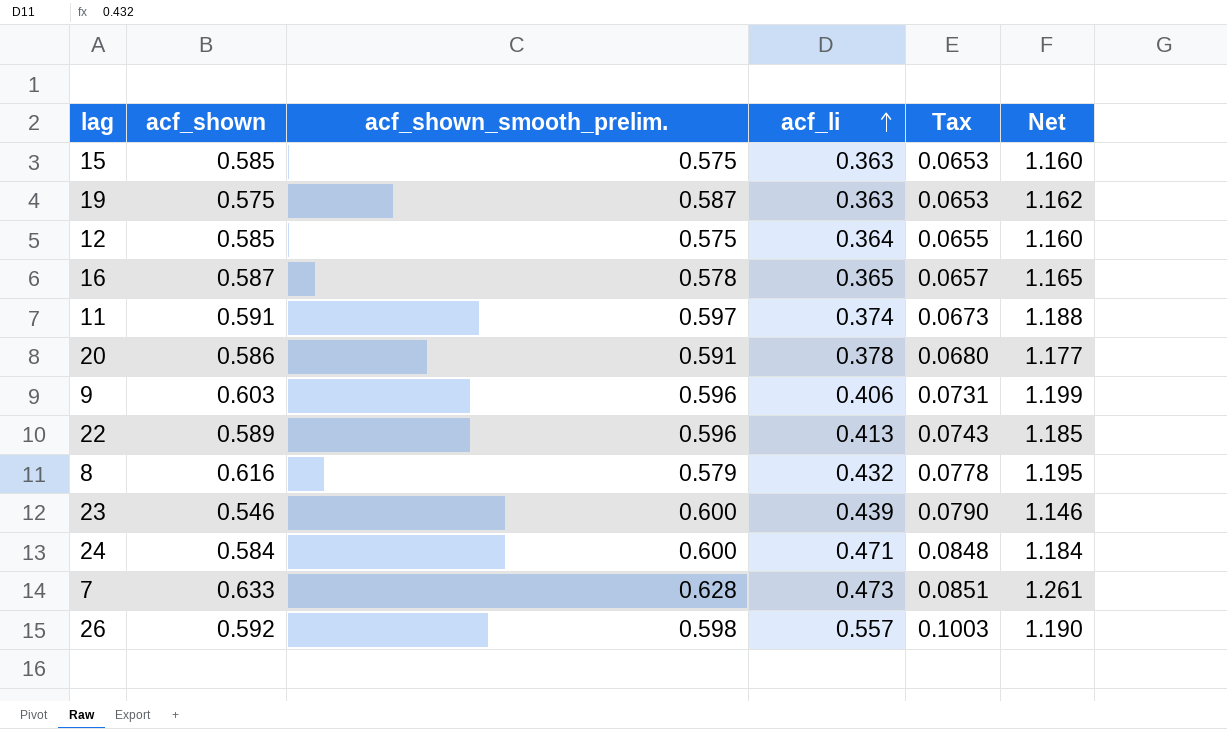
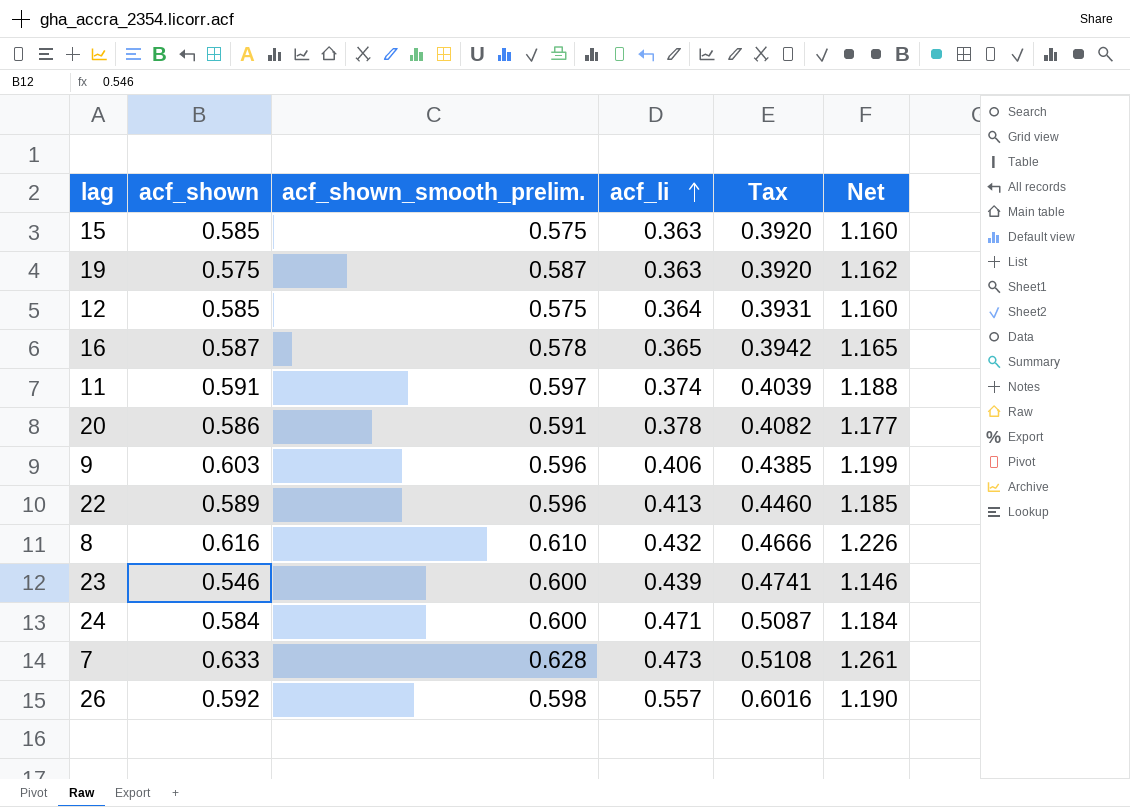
column Tax | formula: [acf_li] * 0.18 -> [acf_li] * 1.08
8 | acf_shown_smooth_prelim.: 0.579 -> 0.610
8 | Net: 1.195 -> 1.226

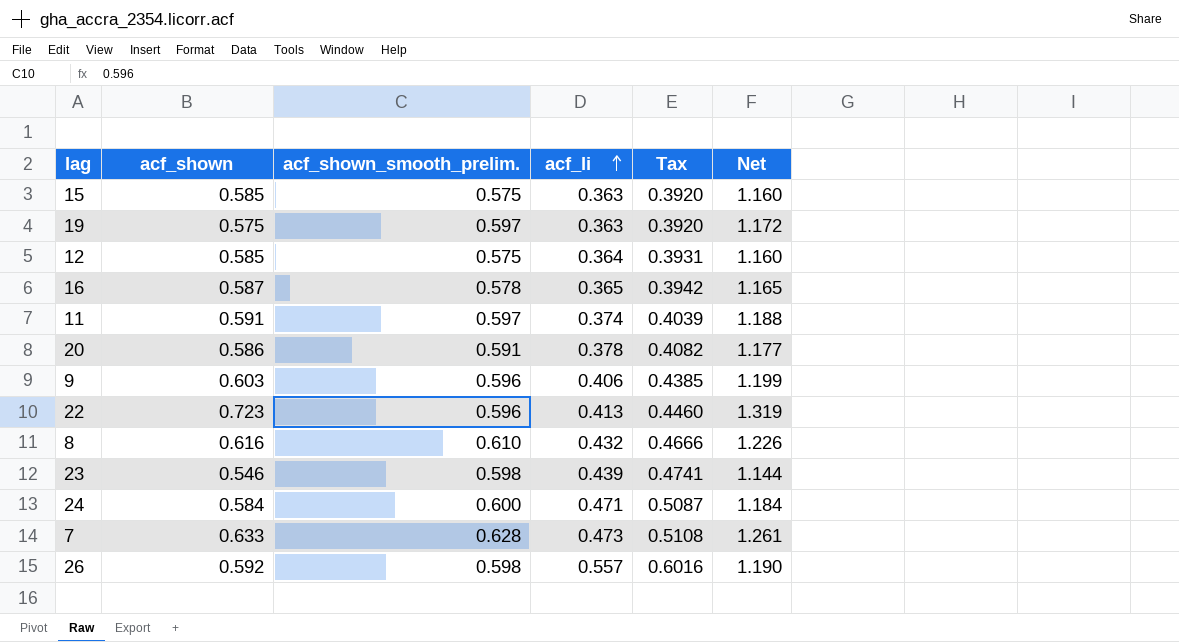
19 | acf_shown_smooth_prelim.: 0.587 -> 0.597
19 | Net: 1.162 -> 1.172
22 | acf_shown: 0.589 -> 0.723
22 | Net: 1.185 -> 1.319
23 | acf_shown_smooth_prelim.: 0.600 -> 0.598
23 | Net: 1.146 -> 1.144

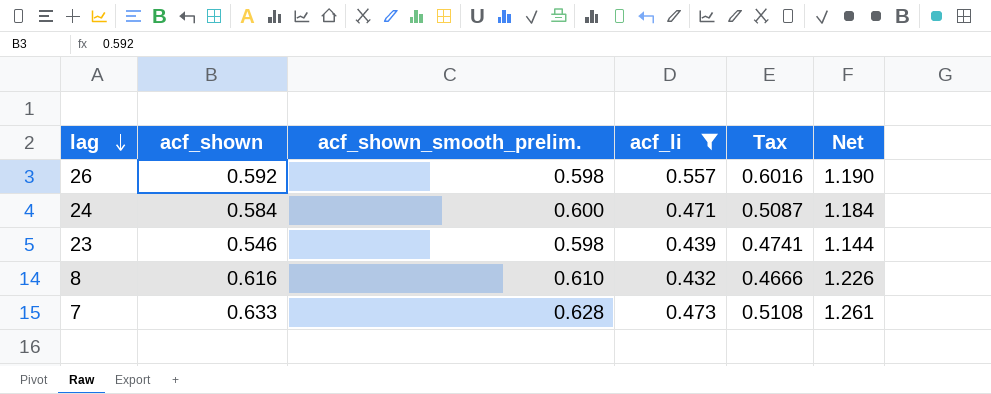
filter: none -> acf_li >= 0.432
row order: acf_li ascending -> lag descending

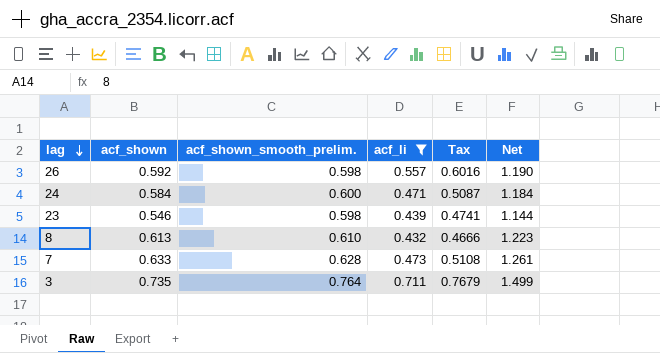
8 | acf_shown: 0.616 -> 0.613
8 | Net: 1.226 -> 1.223
row 3: none -> 0.735 | 0.764 | 0.711 | 0.7679 | 1.499

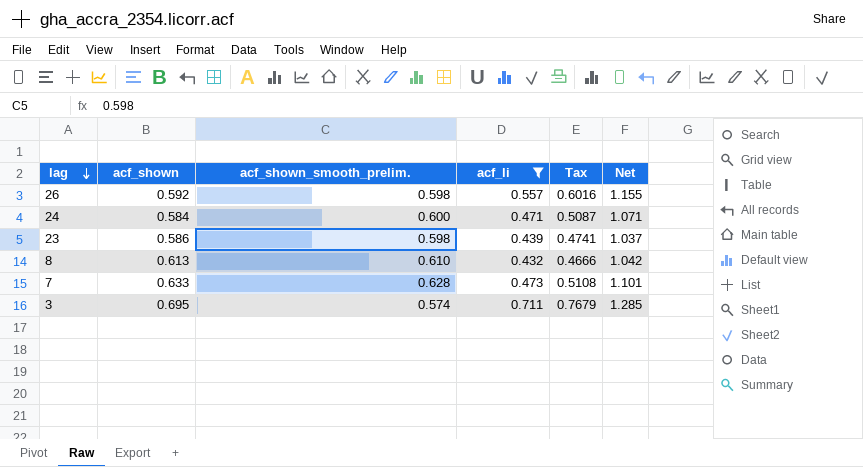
column Net | formula: [acf_shown] + [acf_shown_smooth_prelim.] -> [acf_shown_smooth_prelim.] + [acf_li]
23 | acf_shown: 0.546 -> 0.586
3 | acf_shown: 0.735 -> 0.695
3 | acf_shown_smooth_prelim.: 0.764 -> 0.574

